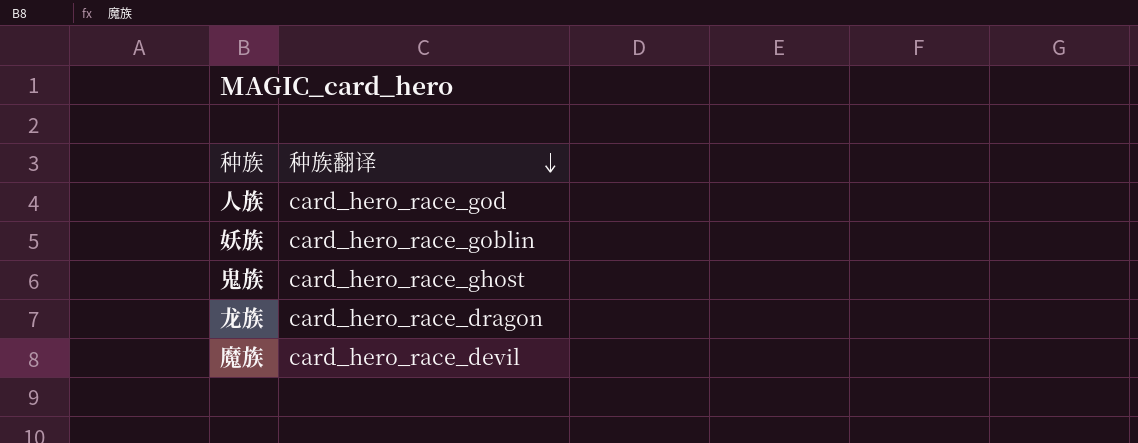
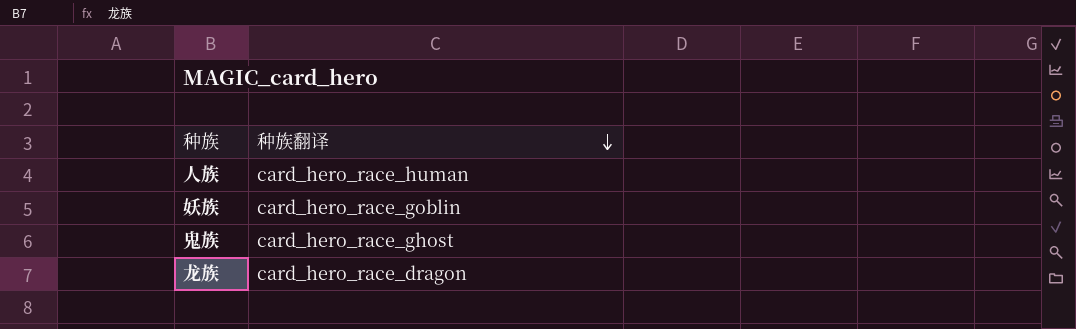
row 魔族: card_hero_race_devil -> none
人族 | 种族翻译: card_hero_race_god -> card_hero_race_human

